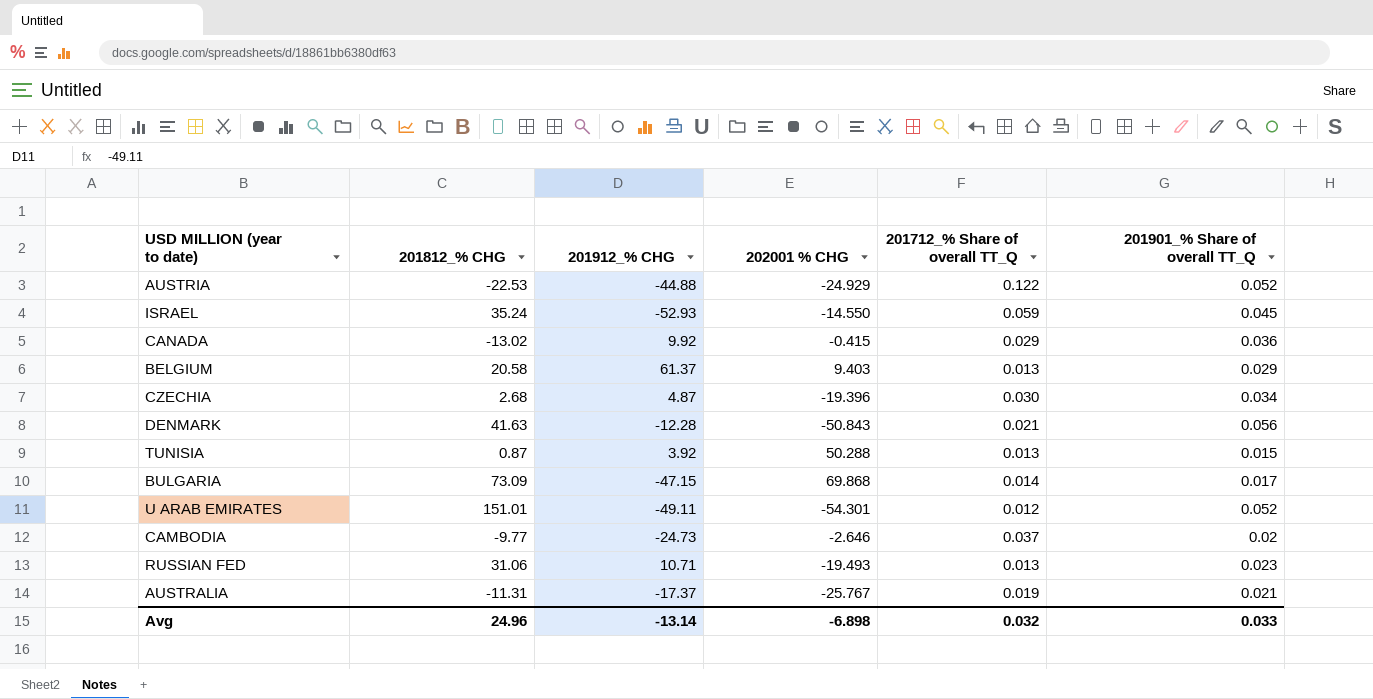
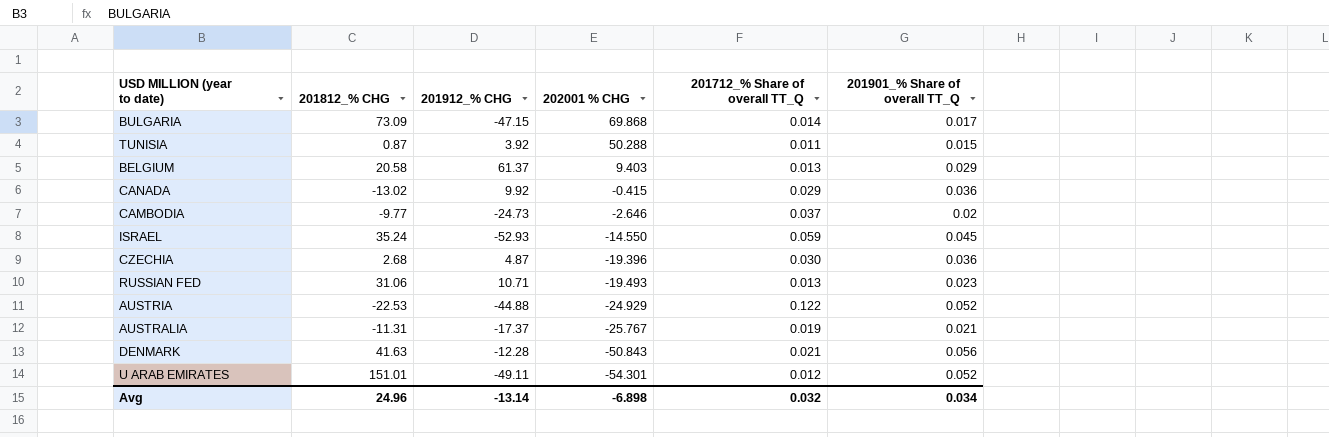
row order: none -> 202001 % CHG descending
TUNISIA | 201712_% Share of overall TT_Q: 0.013 -> 0.011
CZECHIA | 201901_% Share of overall TT_Q: 0.034 -> 0.036
Avg | 201901_% Share of overall TT_Q: 0.033 -> 0.034

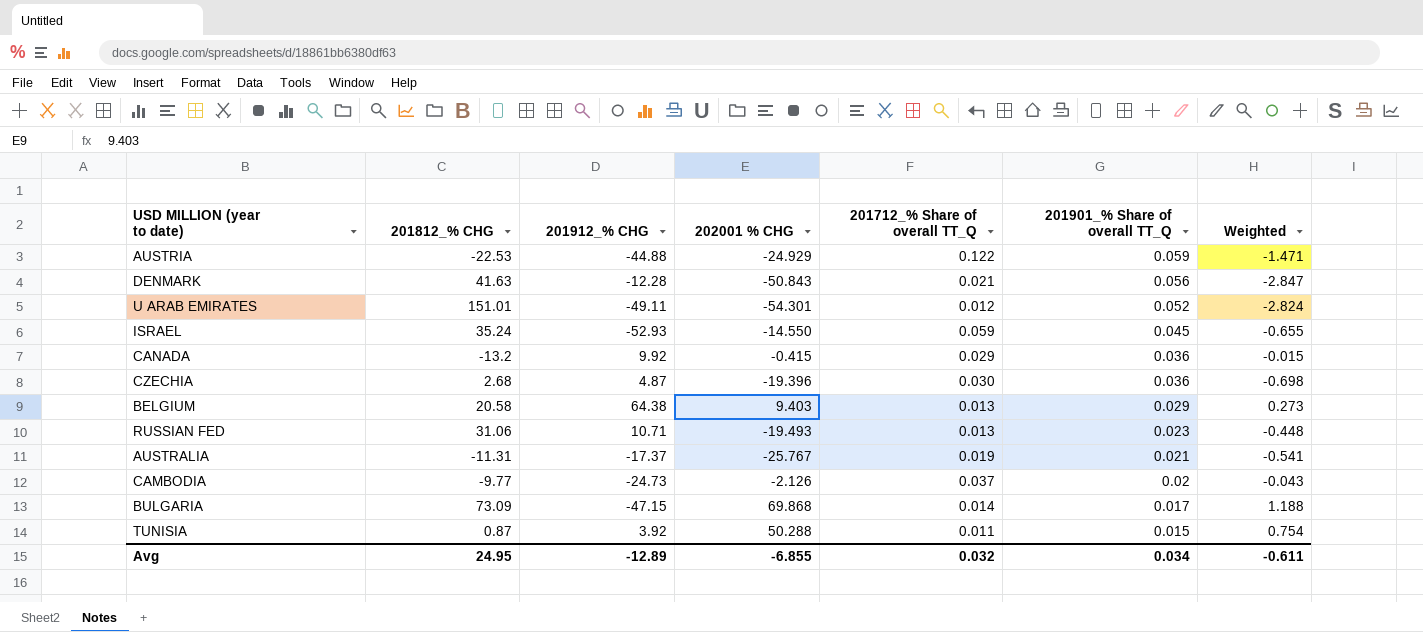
row order: 202001 % CHG descending -> 201901_% Share of overall TT_Q descending
column Weighted | formula: none -> [202001 % CHG] * [201901_% Share of overall TT_Q]
AUSTRIA | 201901_% Share of overall TT_Q: 0.052 -> 0.059
CANADA | 201812_% CHG: -13.02 -> -13.2
BELGIUM | 201912_% CHG: 61.37 -> 64.38
CAMBODIA | 202001 % CHG: -2.646 -> -2.126
Avg | 201812_% CHG: 24.96 -> 24.95
Avg | 201912_% CHG: -13.14 -> -12.89
Avg | 202001 % CHG: -6.898 -> -6.855

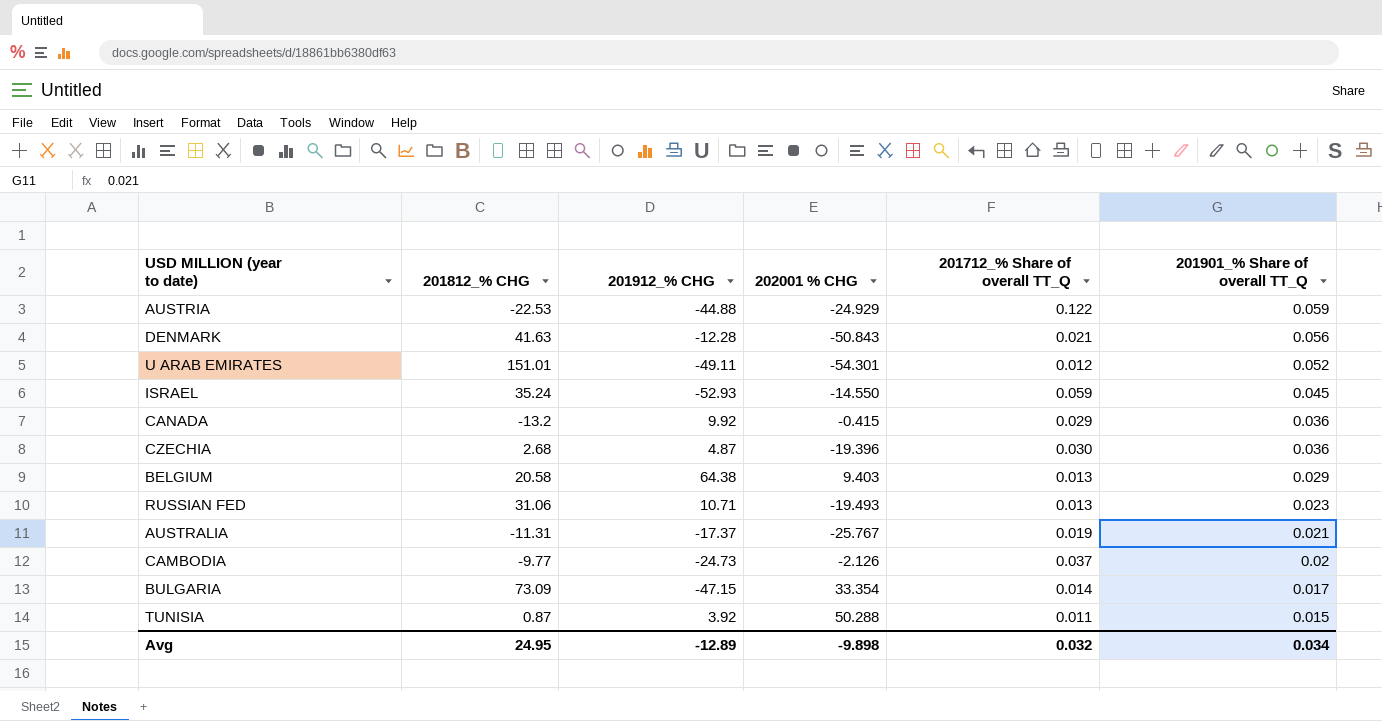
column Weighted | formula: [202001 % CHG] * [201901_% Share of overall TT_Q] -> none
BULGARIA | 202001 % CHG: 69.868 -> 33.354
Avg | 202001 % CHG: -6.855 -> -9.898

